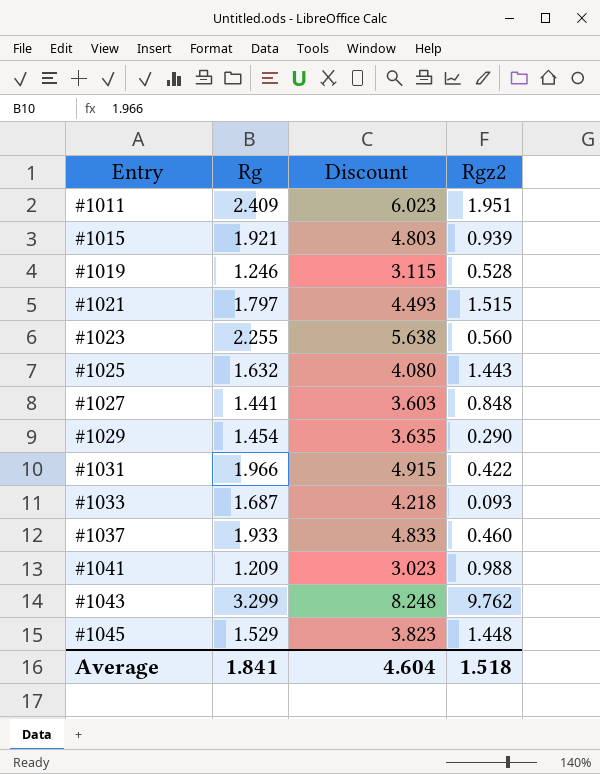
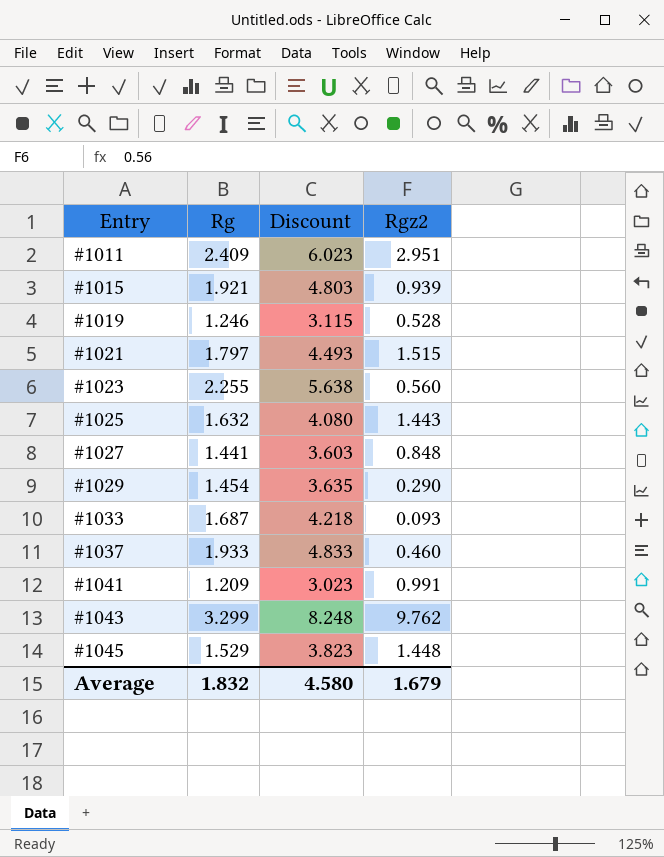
row #1031: 1.966 | 4.915 | 0.422 -> none
#1011 | Rgz2: 1.951 -> 2.951
#1041 | Rgz2: 0.988 -> 0.991
Average | Rg: 1.841 -> 1.832
Average | Discount: 4.604 -> 4.580
Average | Rgz2: 1.518 -> 1.679

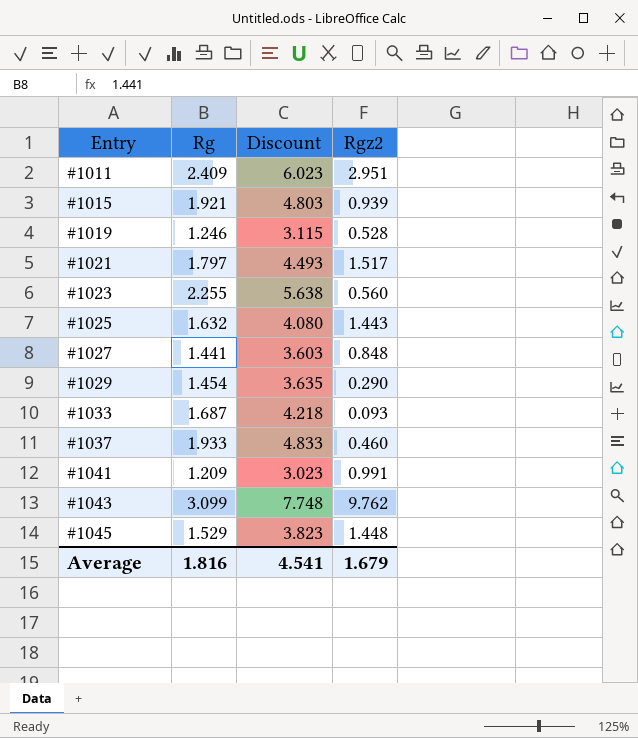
#1021 | Rgz2: 1.515 -> 1.517
#1043 | Rg: 3.299 -> 3.099
#1043 | Discount: 8.248 -> 7.748
Average | Rg: 1.832 -> 1.816
Average | Discount: 4.580 -> 4.541

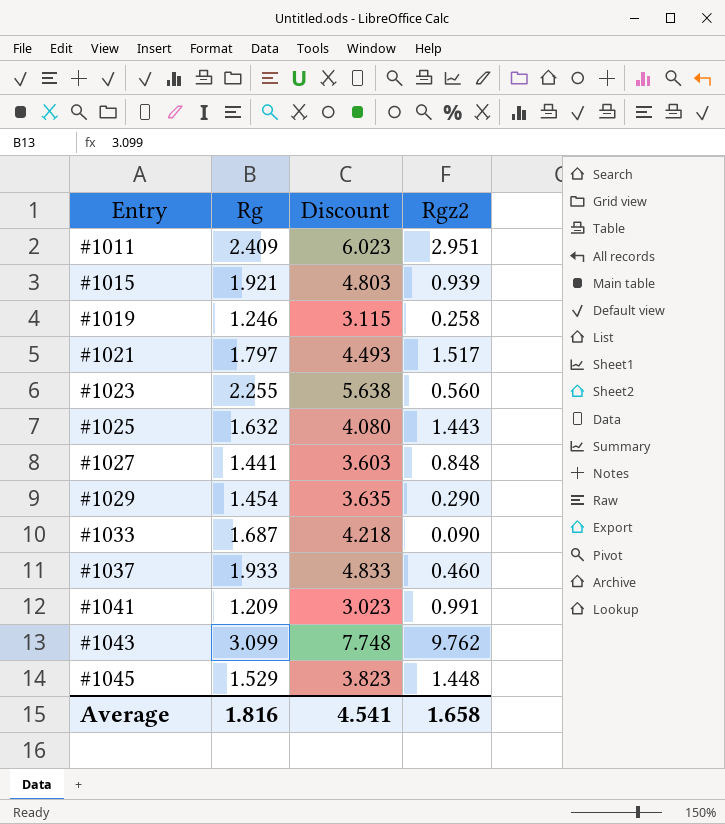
#1019 | Rgz2: 0.528 -> 0.258
#1033 | Rgz2: 0.093 -> 0.090
Average | Rgz2: 1.679 -> 1.658

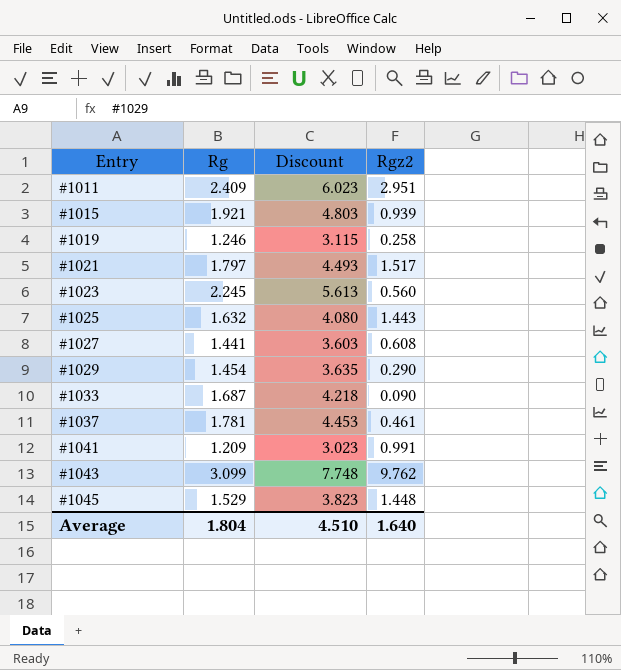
#1023 | Rg: 2.255 -> 2.245
#1023 | Discount: 5.638 -> 5.613
#1027 | Rgz2: 0.848 -> 0.608
#1037 | Rg: 1.933 -> 1.781
#1037 | Discount: 4.833 -> 4.453
#1037 | Rgz2: 0.460 -> 0.461
Average | Rg: 1.816 -> 1.804
Average | Discount: 4.541 -> 4.510
Average | Rgz2: 1.658 -> 1.640

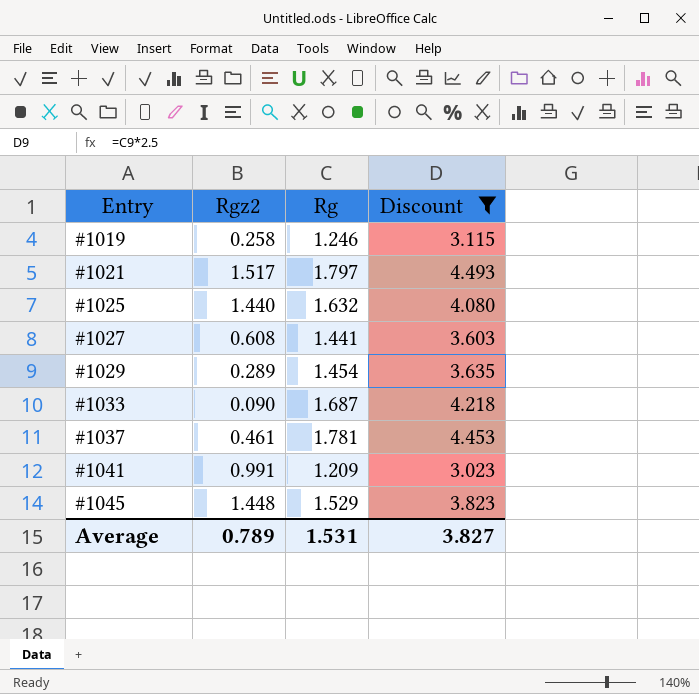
filter: none -> Discount <= 4.493
column Rgz2 | position: 4 -> 2
#1025 | Rgz2: 1.443 -> 1.440
#1029 | Rgz2: 0.290 -> 0.289
Average | Rgz2: 1.640 -> 0.789
Average | Rg: 1.804 -> 1.531
Average | Discount: 4.510 -> 3.827

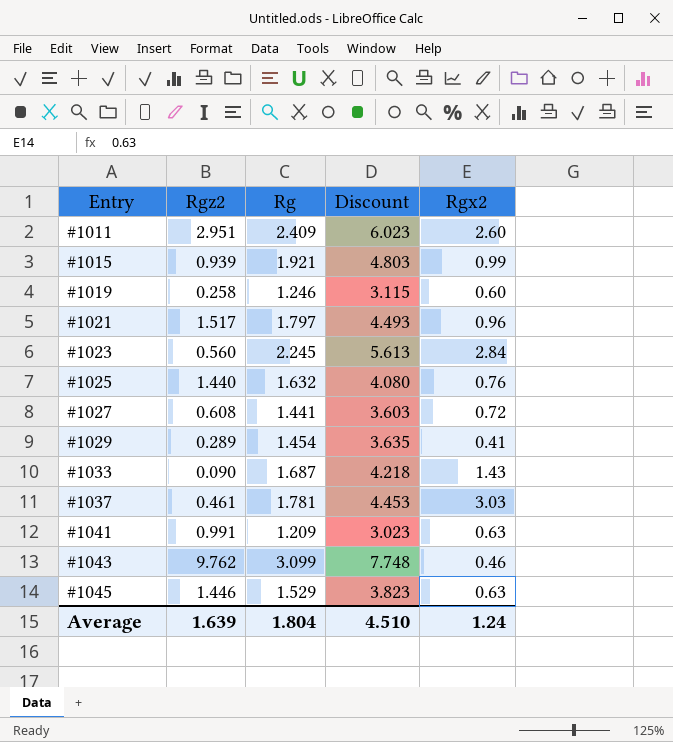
filter: Discount <= 4.493 -> none
column Rgx2 | position: none -> 5
#1045 | Rgz2: 1.448 -> 1.446
Average | Rgz2: 0.789 -> 1.639
Average | Rg: 1.531 -> 1.804
Average | Discount: 3.827 -> 4.510

